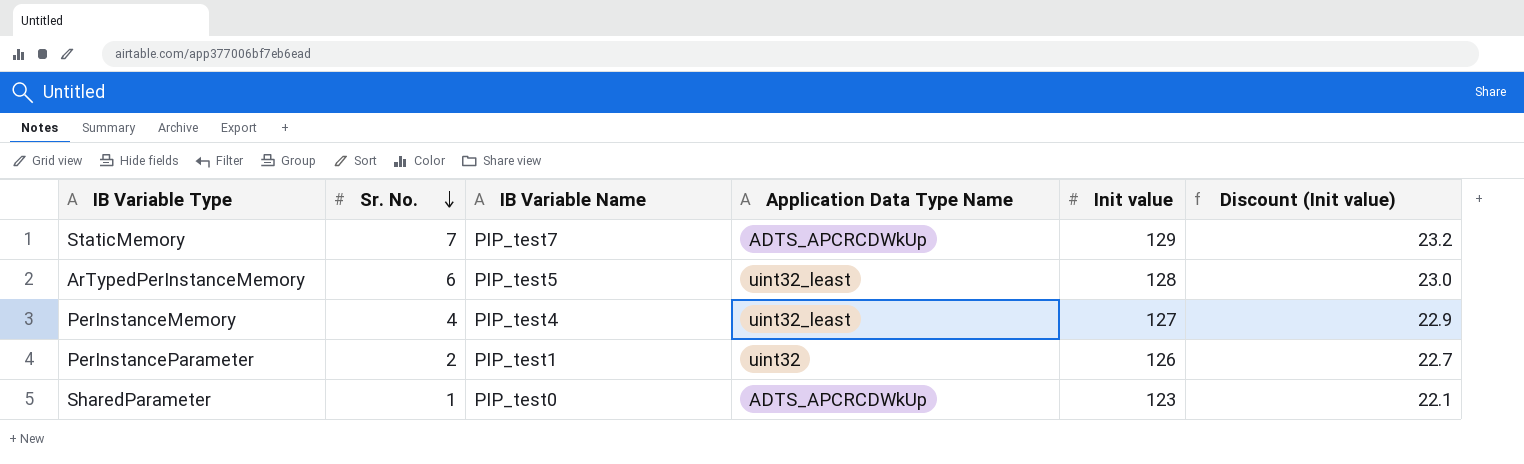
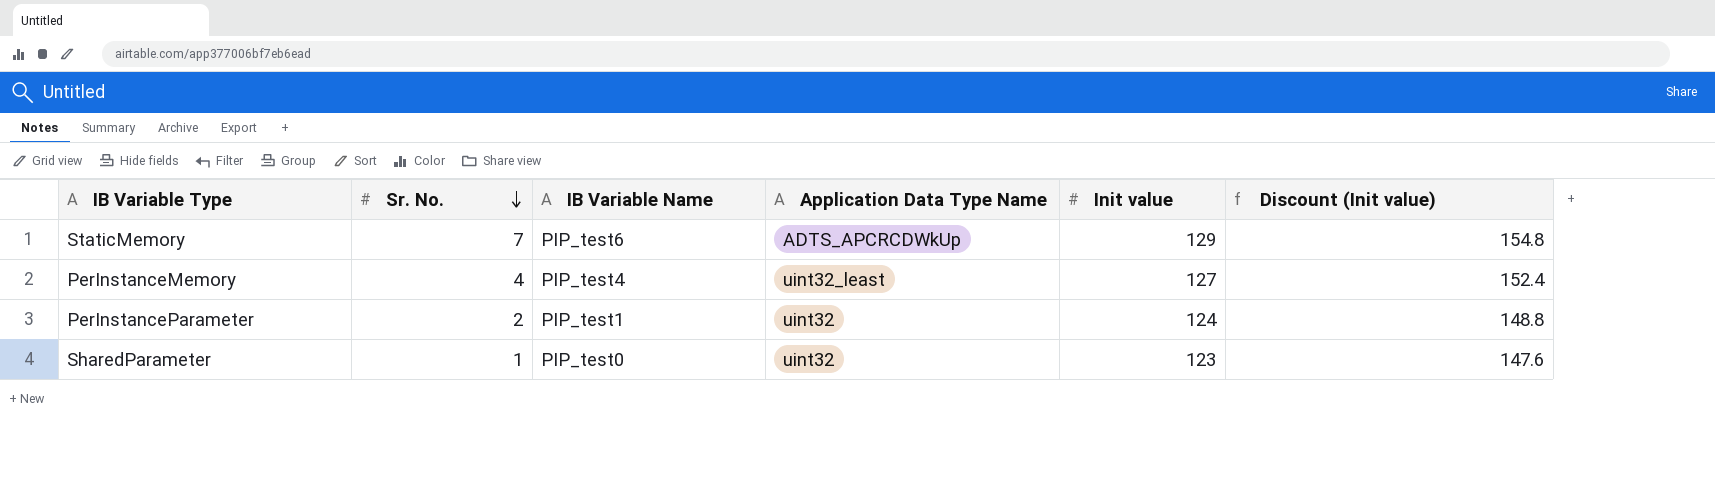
column Discount (Init value) | formula: [Init value] * 0.18 -> [Init value] * 1.2
row ArTypedPerInstanceMemory: 6 | PIP_test5 | uint32_least | 128 | 23.0 -> none
StaticMemory | IB Variable Name: PIP_test7 -> PIP_test6
PerInstanceParameter | Init value: 126 -> 124
SharedParameter | Application Data Type Name: ADTS_APCRCDWkUp -> uint32

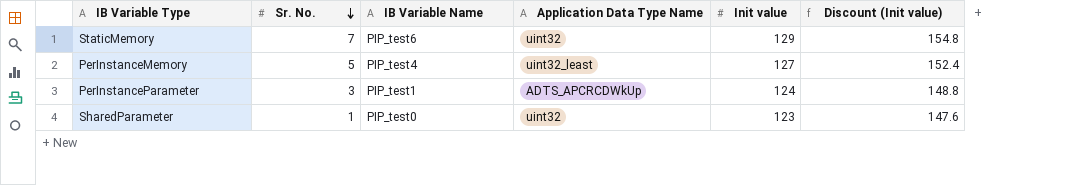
StaticMemory | Application Data Type Name: ADTS_APCRCDWkUp -> uint32
PerInstanceMemory | Sr. No.: 4 -> 5
PerInstanceParameter | Sr. No.: 2 -> 3
PerInstanceParameter | Application Data Type Name: uint32 -> ADTS_APCRCDWkUp

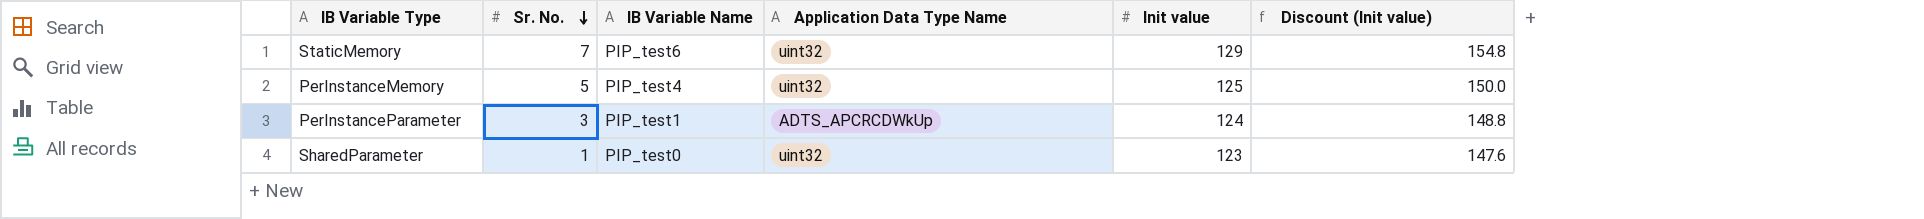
PerInstanceMemory | Application Data Type Name: uint32_least -> uint32
PerInstanceMemory | Init value: 127 -> 125
PerInstanceMemory | Discount (Init value): 152.4 -> 150.0

